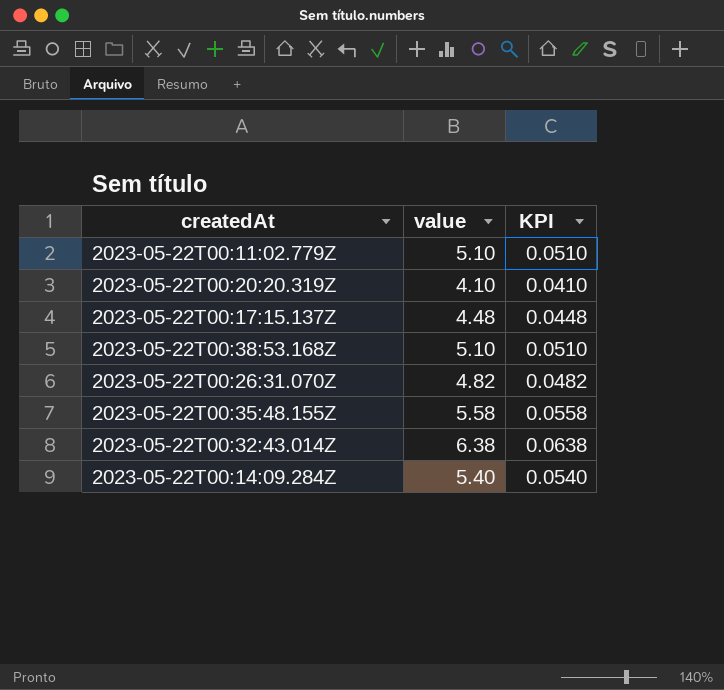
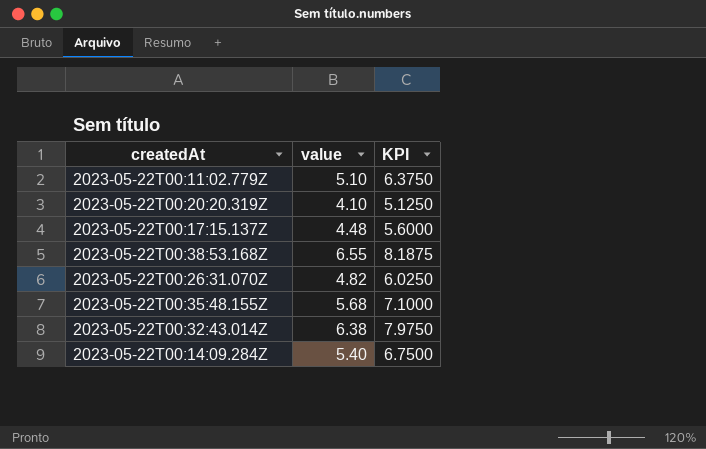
column KPI | formula: [value] * 0.01 -> [value] * 1.25
2023-05-22T00:38:53.168Z | value: 5.10 -> 6.55
2023-05-22T00:35:48.155Z | value: 5.58 -> 5.68

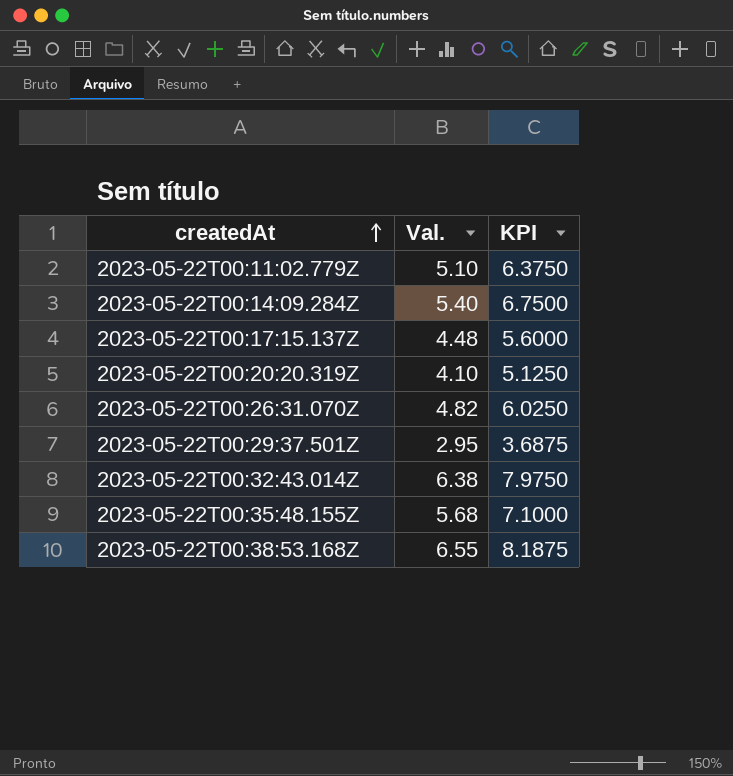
row order: none -> createdAt ascending
column name: value -> Val.
row 2023-05-22T00:29:37.501Z: none -> 2.95 | 3.6875

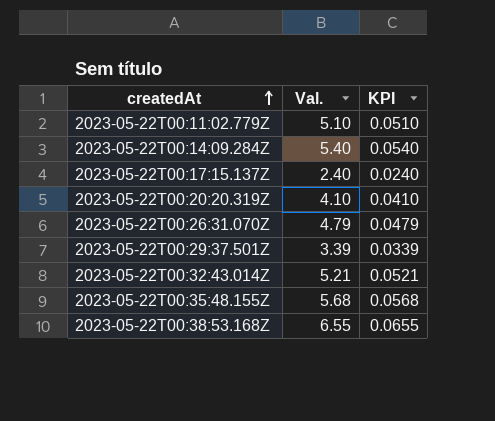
column KPI | formula: [Val.] * 1.25 -> [Val.] * 0.01
2023-05-22T00:17:15.137Z | Val.: 4.48 -> 2.40
2023-05-22T00:26:31.070Z | Val.: 4.82 -> 4.79
2023-05-22T00:29:37.501Z | Val.: 2.95 -> 3.39
2023-05-22T00:32:43.014Z | Val.: 6.38 -> 5.21

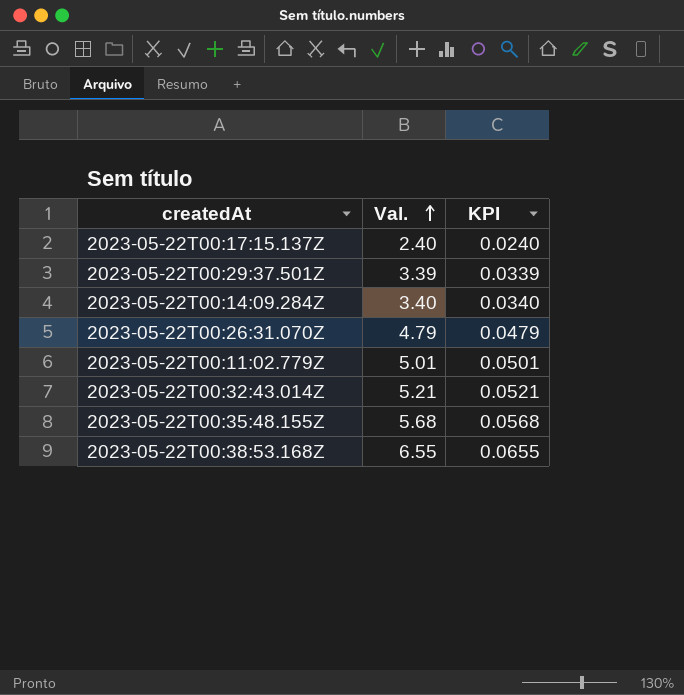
row order: createdAt ascending -> Val. ascending
row 2023-05-22T00:20:20.319Z: 4.10 | 0.0410 -> none
2023-05-22T00:14:09.284Z | Val.: 5.40 -> 3.40
2023-05-22T00:14:09.284Z | KPI: 0.0540 -> 0.0340
2023-05-22T00:11:02.779Z | Val.: 5.10 -> 5.01
2023-05-22T00:11:02.779Z | KPI: 0.0510 -> 0.0501

